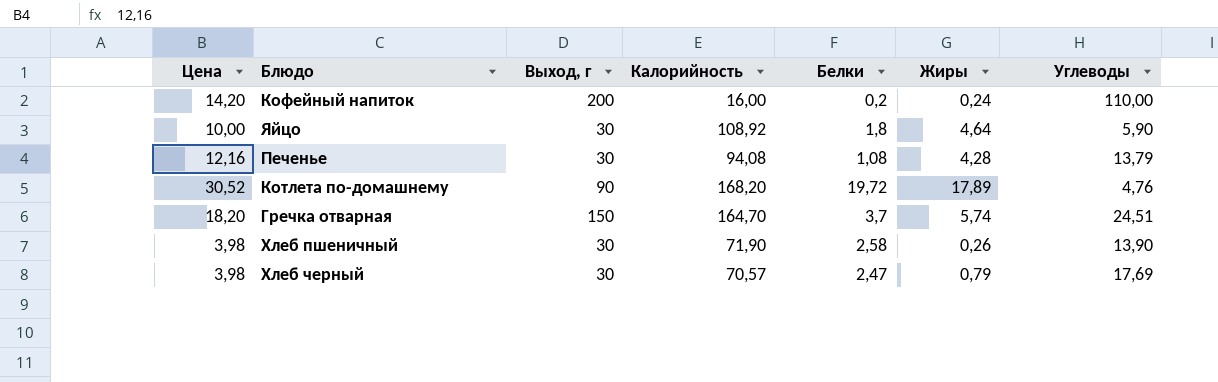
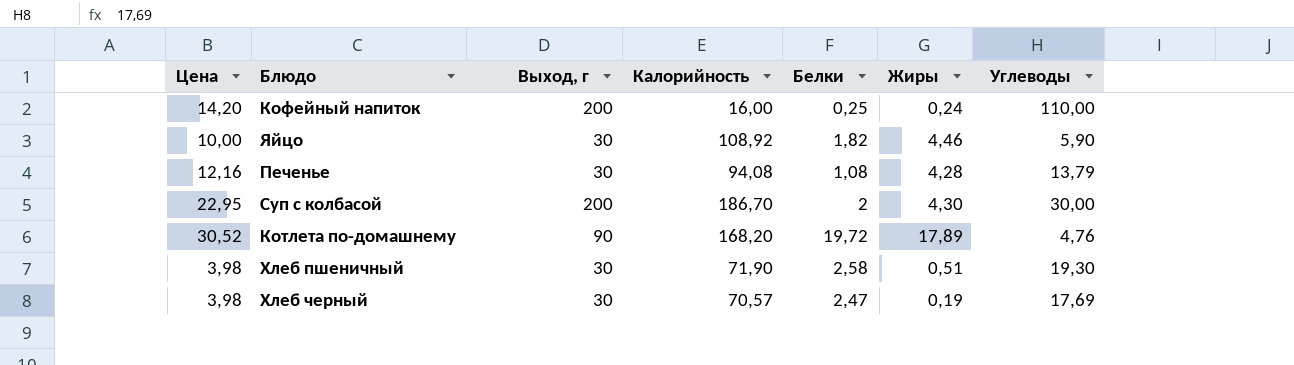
row Гречка отварная: 18,20 | 150 | 164,70 | 3,7 | 5,74 | 24,51 -> none
Кофейный напиток | Белки: 0,2 -> 0,25
Яйцо | Белки: 1,8 -> 1,82
Яйцо | Жиры: 4,64 -> 4,46
row Суп с колбасой: none -> 22,95 | 200 | 186,70 | 2 | 4,30 | 30,00
Хлеб пшеничный | Жиры: 0,26 -> 0,51
Хлеб пшеничный | Углеводы: 13,90 -> 19,30
Хлеб черный | Жиры: 0,79 -> 0,19

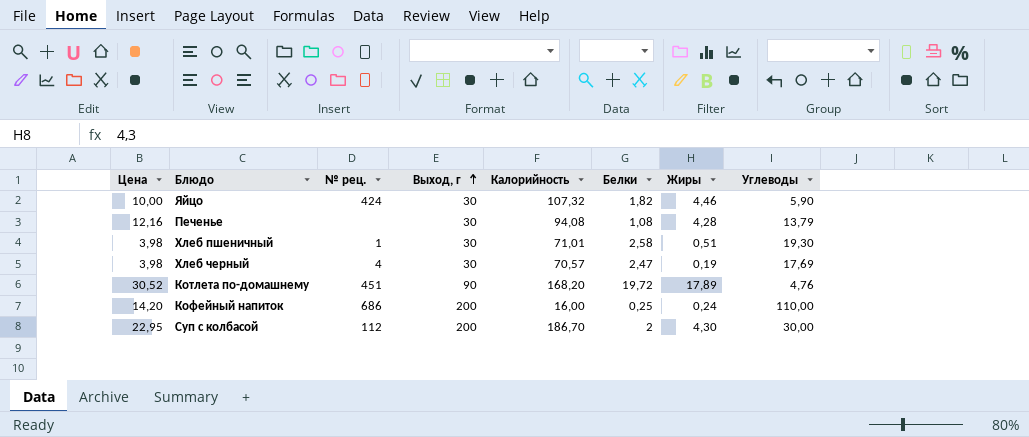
row order: none -> Выход, г ascending
column № рец. | position: none -> 3
Яйцо | Калорийность: 108,92 -> 107,32
Хлеб пшеничный | Калорийность: 71,90 -> 71,01

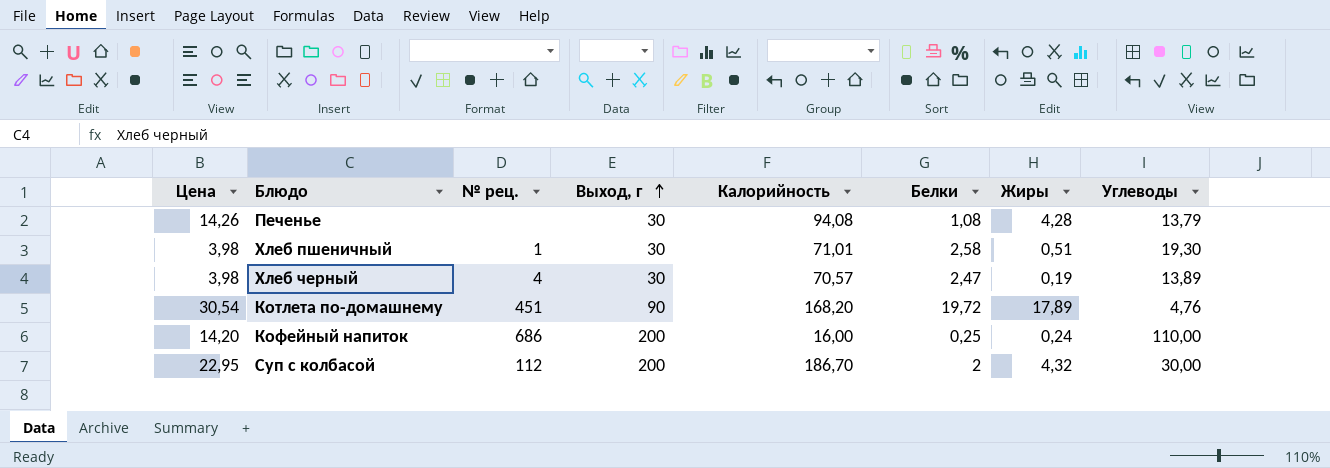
row Яйцо: 10,00 | 424 | 30 | 107,32 | 1,82 | 4,46 | 5,90 -> none
Печенье | Цена: 12,16 -> 14,26
Хлеб черный | Углеводы: 17,69 -> 13,89
Котлета по-домашнему | Цена: 30,52 -> 30,54
Суп с колбасой | Жиры: 4,30 -> 4,32

